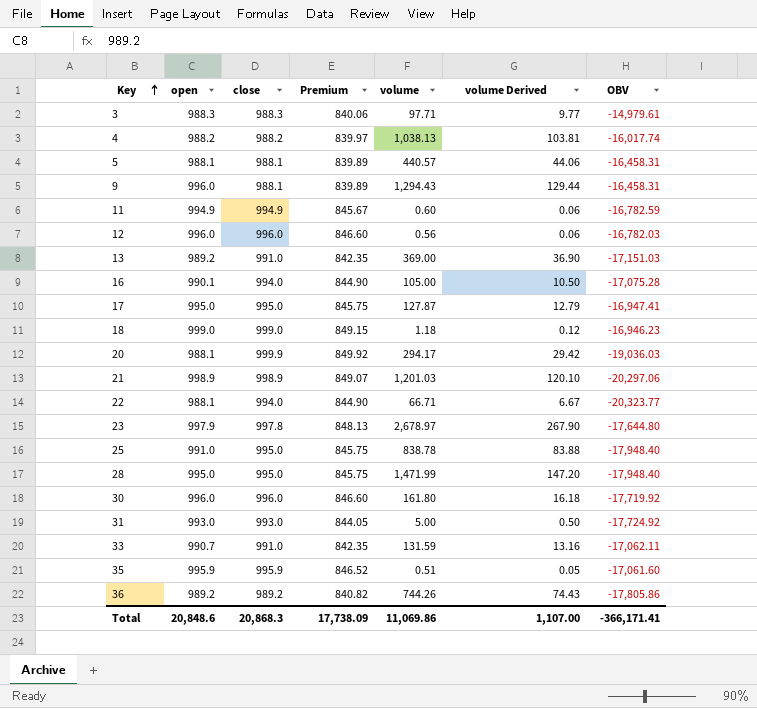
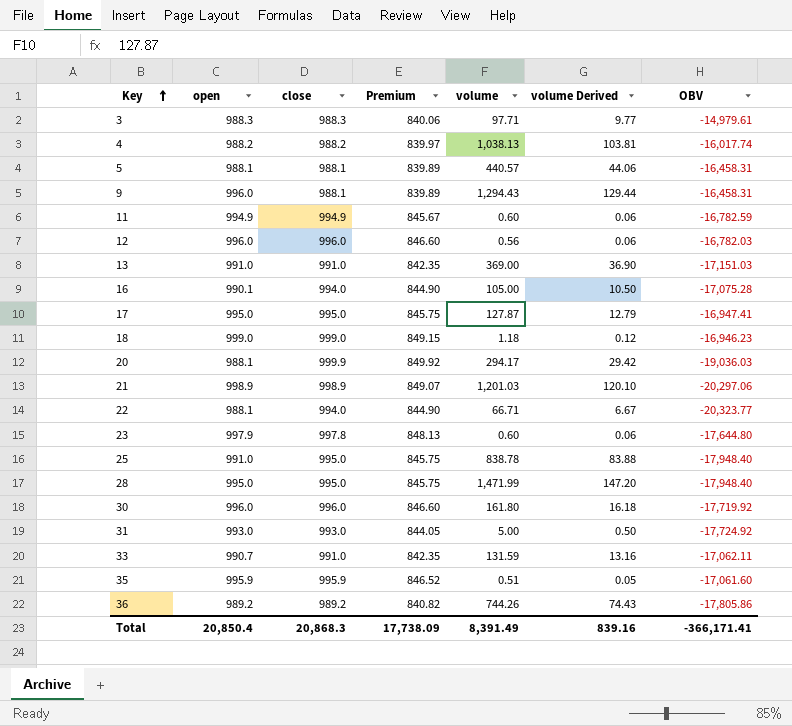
13 | open: 989.2 -> 991.0
23 | volume: 2,678.97 -> 0.60
23 | volume Derived: 267.90 -> 0.06
Total | open: 20,848.6 -> 20,850.4
Total | volume: 11,069.86 -> 8,391.49
Total | volume Derived: 1,107.00 -> 839.16

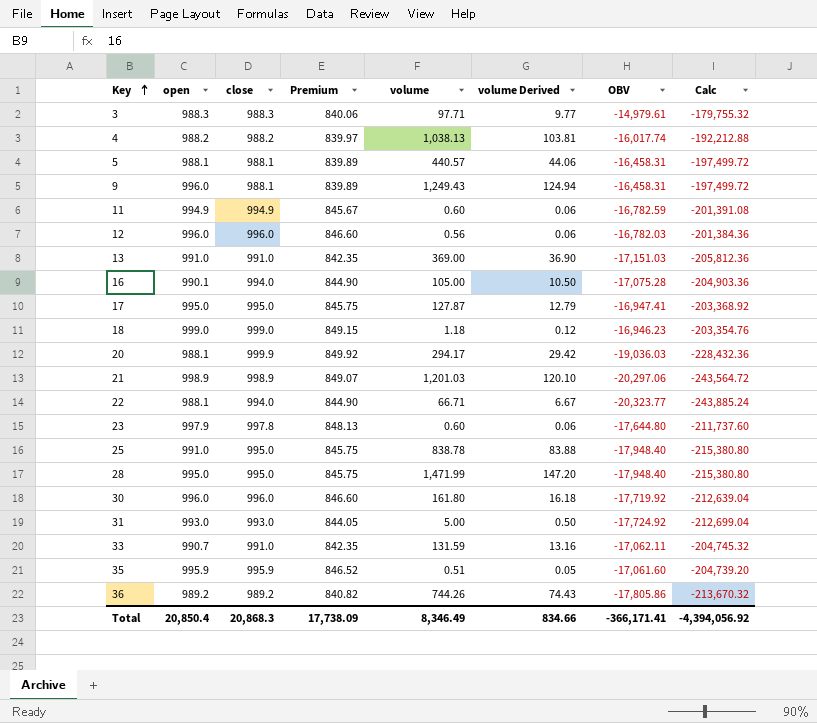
column Calc | formula: none -> [OBV] * 12
9 | volume: 1,294.43 -> 1,249.43
9 | volume Derived: 129.44 -> 124.94
Total | volume: 8,391.49 -> 8,346.49
Total | volume Derived: 839.16 -> 834.66

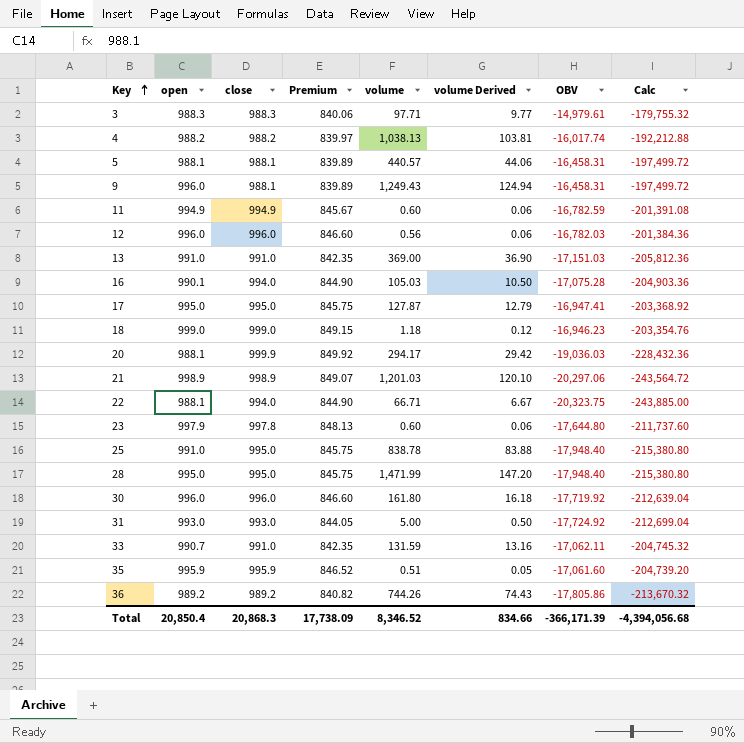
16 | volume: 105.00 -> 105.03
22 | OBV: -20,323.77 -> -20,323.75
22 | Calc: -243,885.24 -> -243,885.00
Total | volume: 8,346.49 -> 8,346.52
Total | OBV: -366,171.41 -> -366,171.39
Total | Calc: -4,394,056.92 -> -4,394,056.68

